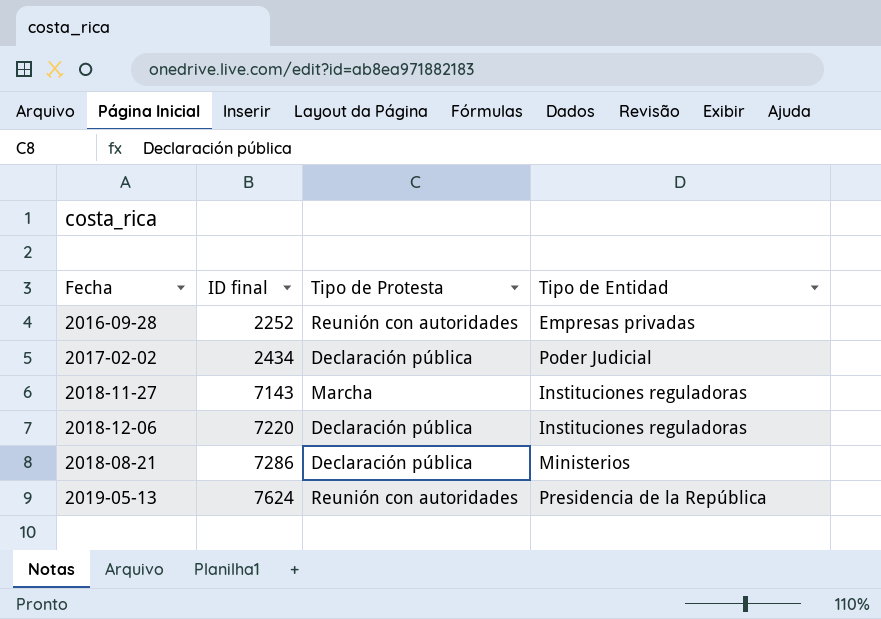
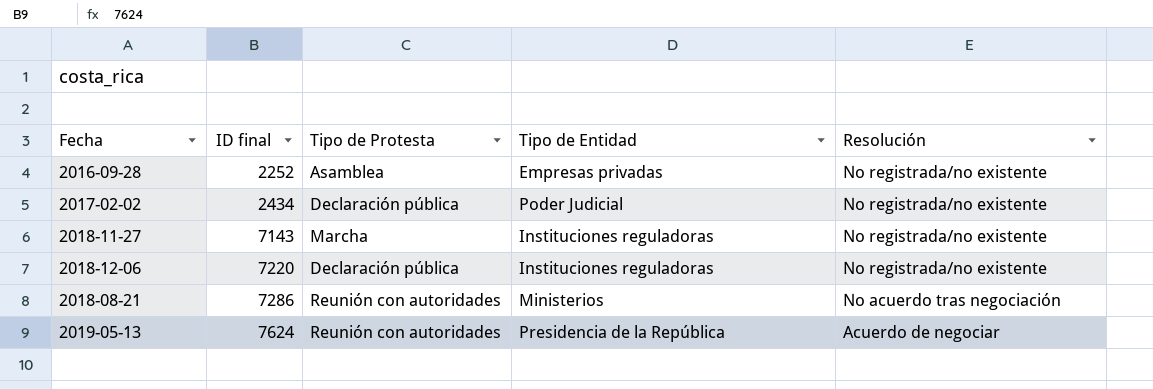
column Resolución | position: none -> 5
2016-09-28 | Tipo de Protesta: Reunión con autoridades -> Asamblea
2018-08-21 | Tipo de Protesta: Declaración pública -> Reunión con autoridades

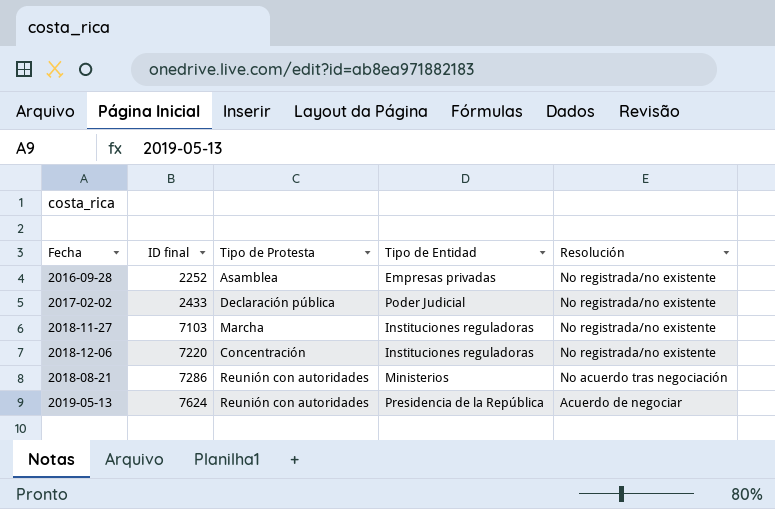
2017-02-02 | ID final: 2434 -> 2433
2018-11-27 | ID final: 7143 -> 7103
2018-12-06 | Tipo de Protesta: Declaración pública -> Concentración

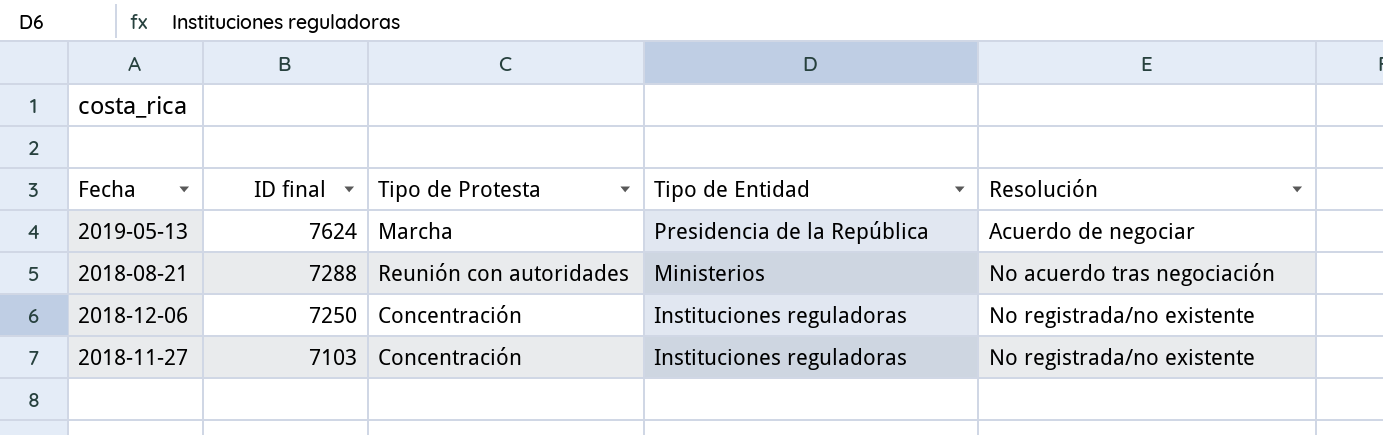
row order: ID final ascending -> ID final descending
row 2016-09-28: 2252 | Asamblea | Empresas privadas | No registrada/no existente -> none
row 2017-02-02: 2433 | Declaración pública | Poder Judicial | No registrada/no existente -> none
2019-05-13 | Tipo de Protesta: Reunión con autoridades -> Marcha
2018-08-21 | ID final: 7286 -> 7288
2018-12-06 | ID final: 7220 -> 7250
2018-11-27 | Tipo de Protesta: Marcha -> Concentración

